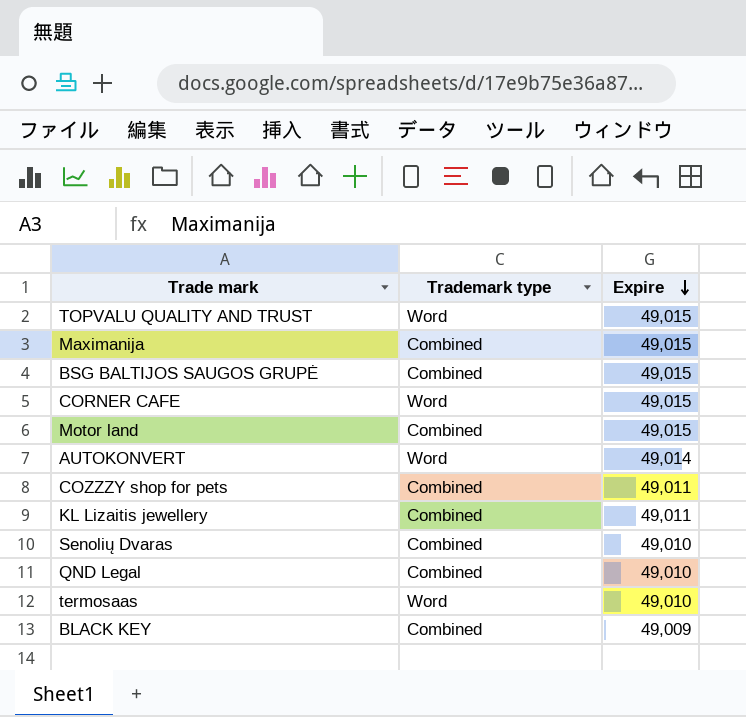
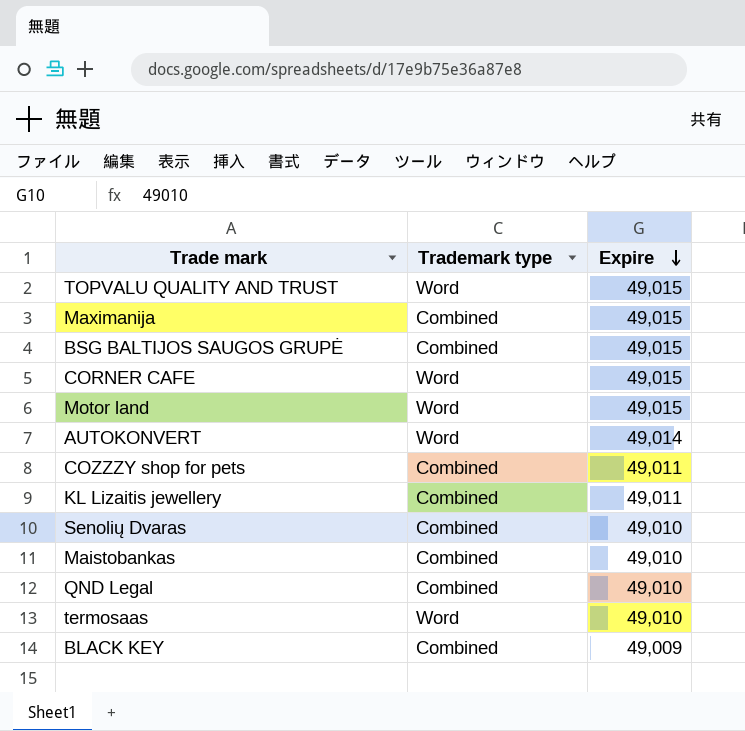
Motor land | Trademark type: Combined -> Word
row Maistobankas: none -> Combined | 49,010

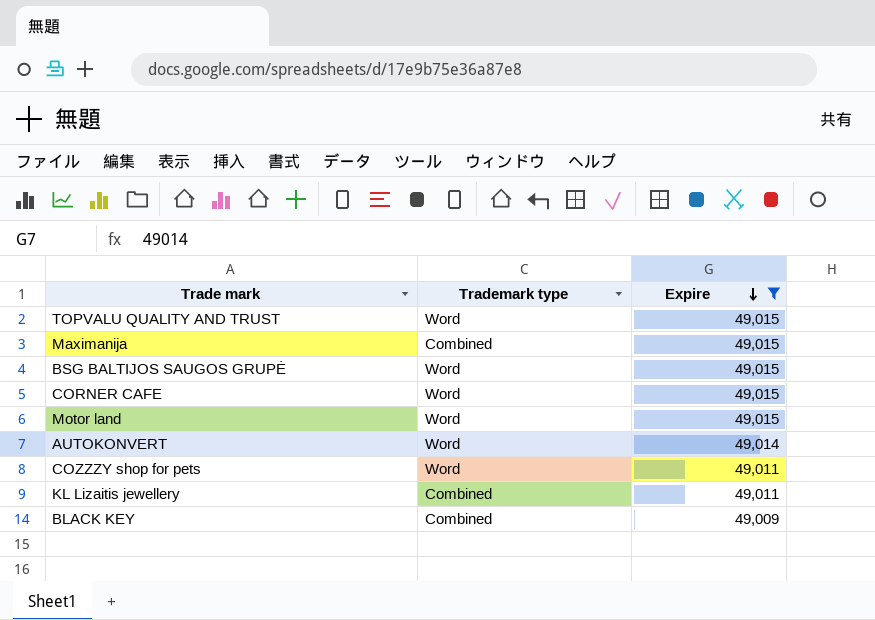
filter: none -> Expire != 49,010
BSG BALTIJOS SAUGOS GRUPĖ | Trademark type: Combined -> Word
COZZZY shop for pets | Trademark type: Combined -> Word

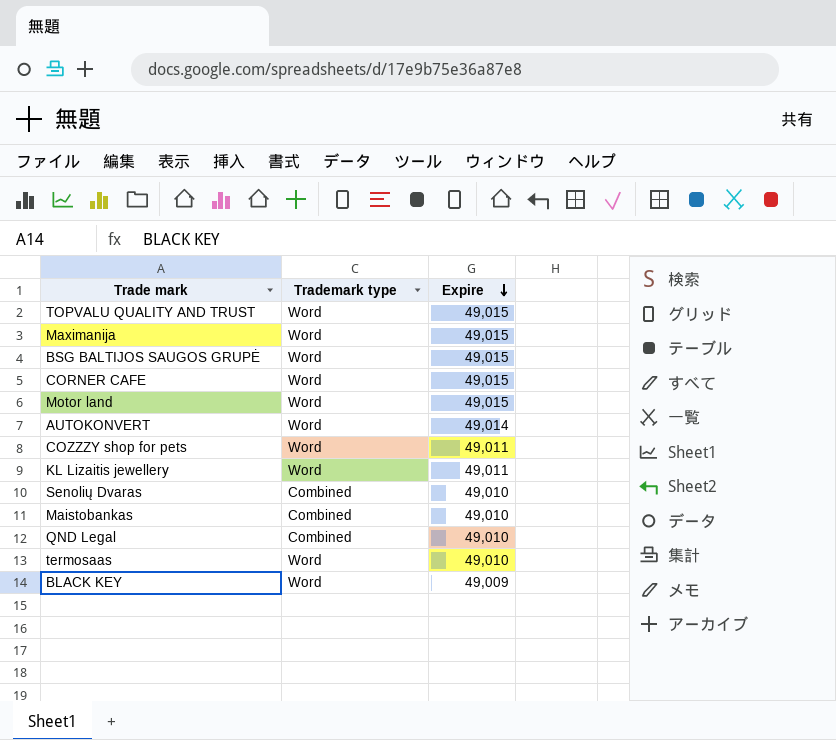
filter: Expire != 49,010 -> none
Maximanija | Trademark type: Combined -> Word
KL Lizaitis jewellery | Trademark type: Combined -> Word
BLACK KEY | Trademark type: Combined -> Word

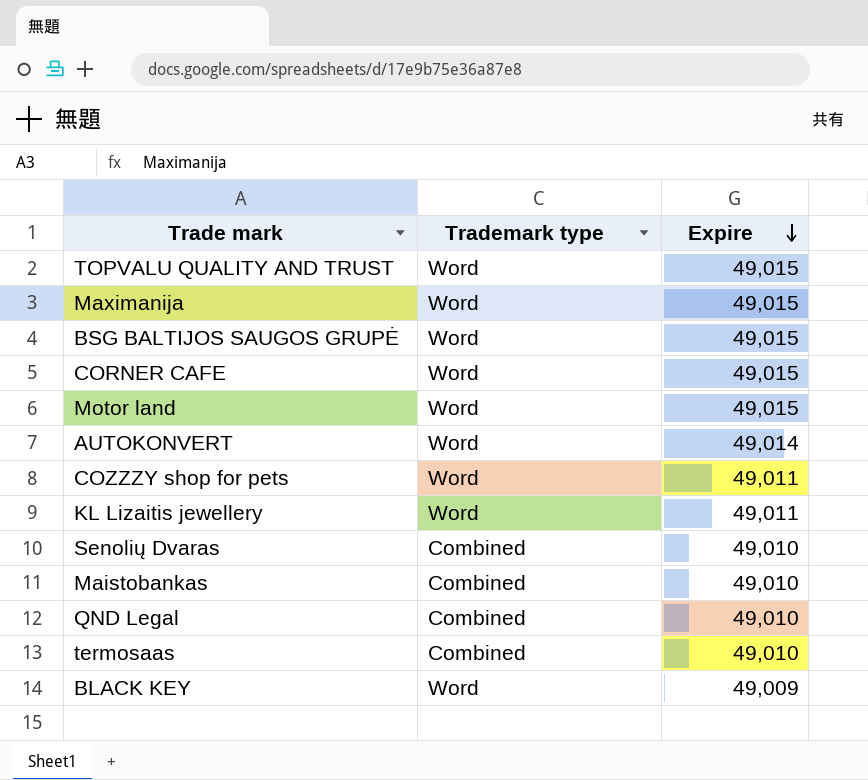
termosaas | Trademark type: Word -> Combined

